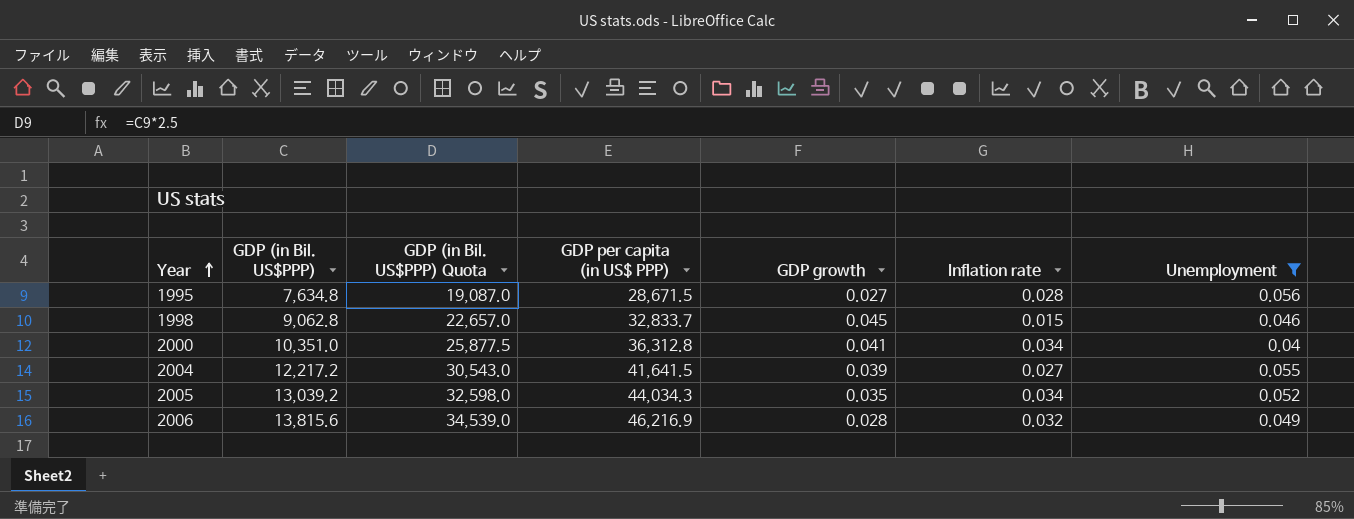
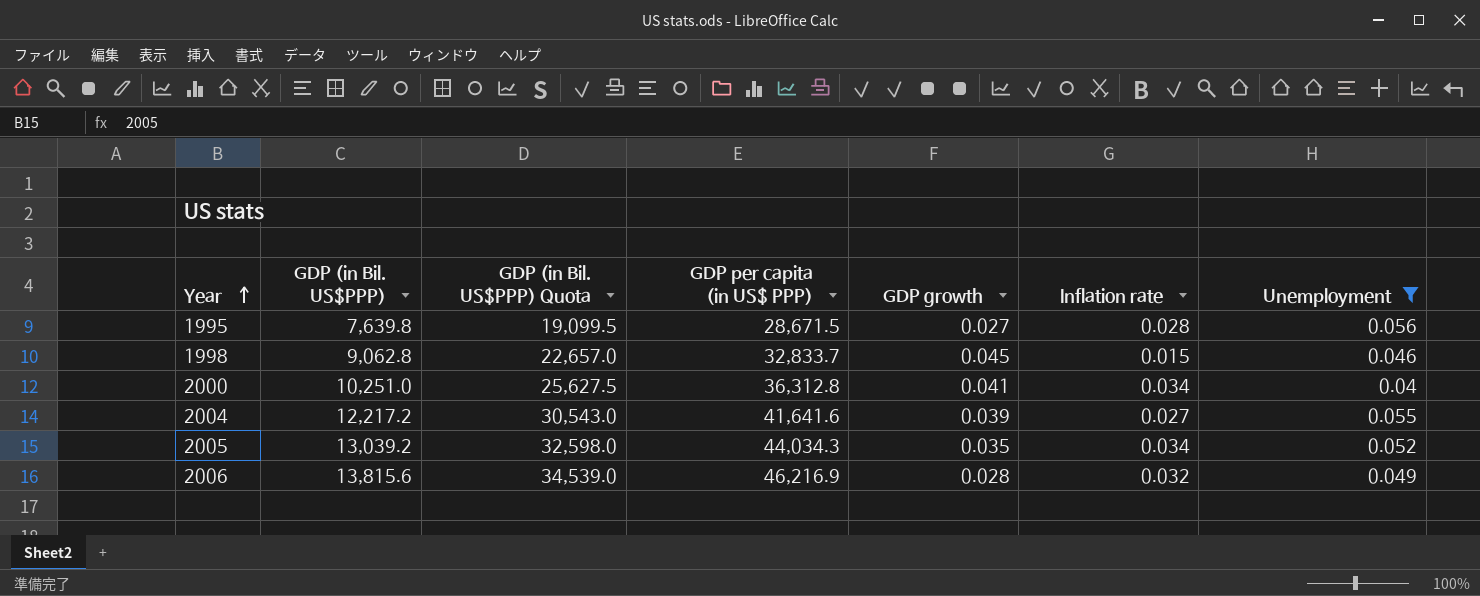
1995 | GDP (in Bil. US$PPP): 7,634.8 -> 7,639.8
1995 | GDP (in Bil. US$PPP) Quota: 19,087.0 -> 19,099.5
2000 | GDP (in Bil. US$PPP): 10,351.0 -> 10,251.0
2000 | GDP (in Bil. US$PPP) Quota: 25,877.5 -> 25,627.5
2004 | GDP per capita (in US$ PPP): 41,641.5 -> 41,641.6

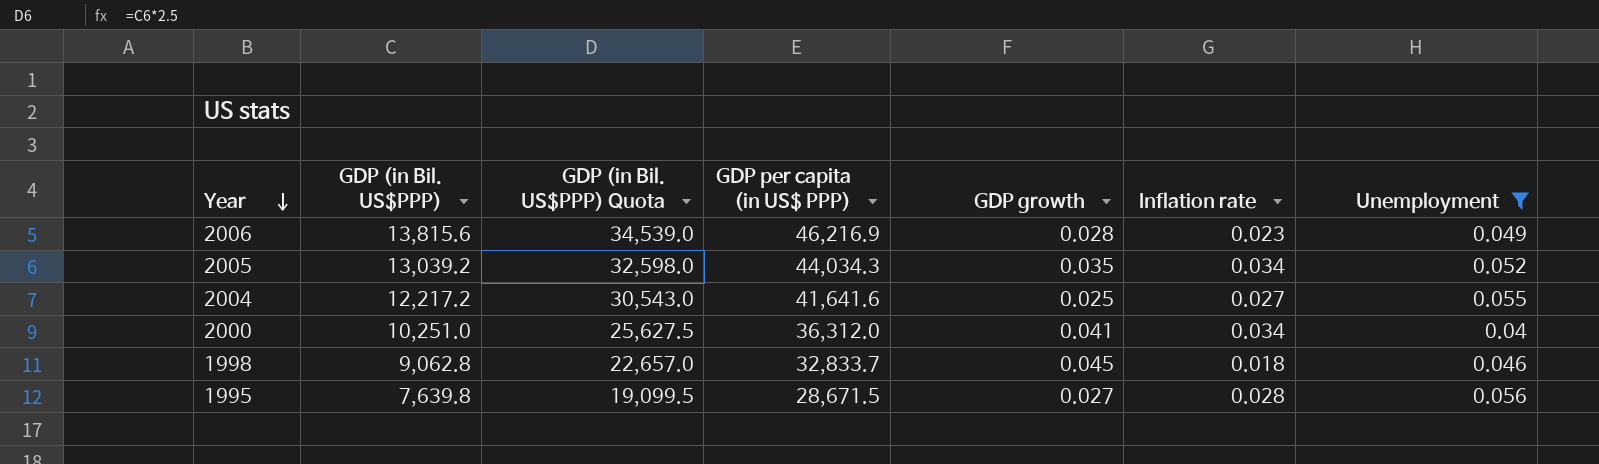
row order: Year ascending -> Year descending
2006 | Inflation rate: 0.032 -> 0.023
2004 | GDP growth: 0.039 -> 0.025
2000 | GDP per capita (in US$ PPP): 36,312.8 -> 36,312.0
1998 | Inflation rate: 0.015 -> 0.018

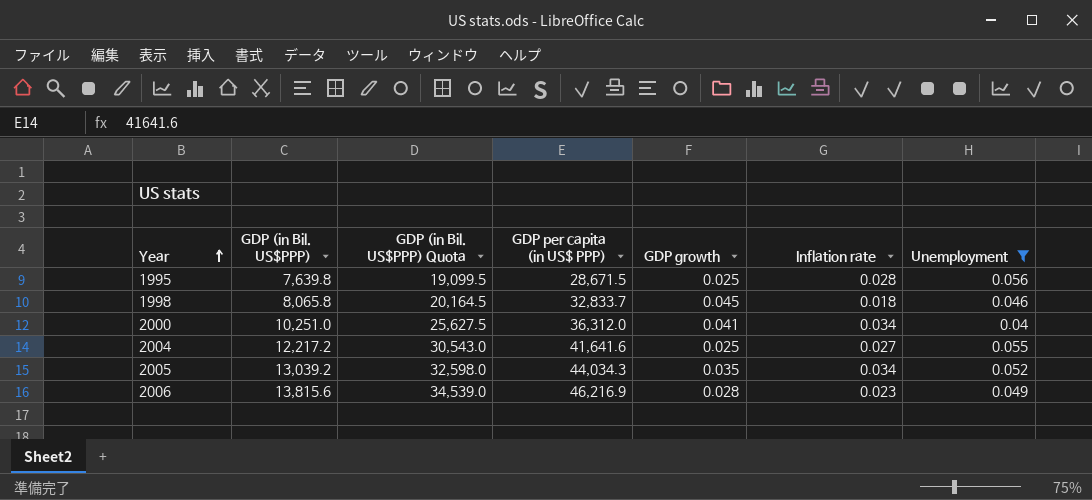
row order: Year descending -> Year ascending
1995 | GDP growth: 0.027 -> 0.025
1998 | GDP (in Bil. US$PPP): 9,062.8 -> 8,065.8
1998 | GDP (in Bil. US$PPP) Quota: 22,657.0 -> 20,164.5

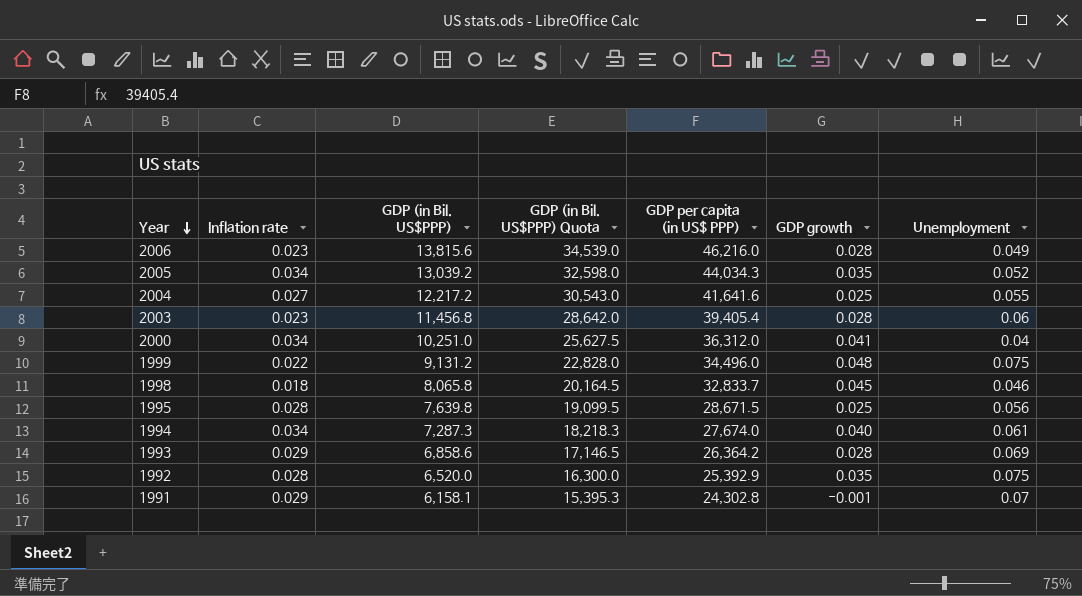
filter: Unemployment <= 0.056 -> none
row order: Year ascending -> Year descending
column Inflation rate | position: 6 -> 2
2006 | GDP per capita (in US$ PPP): 46,216.9 -> 46,216.0

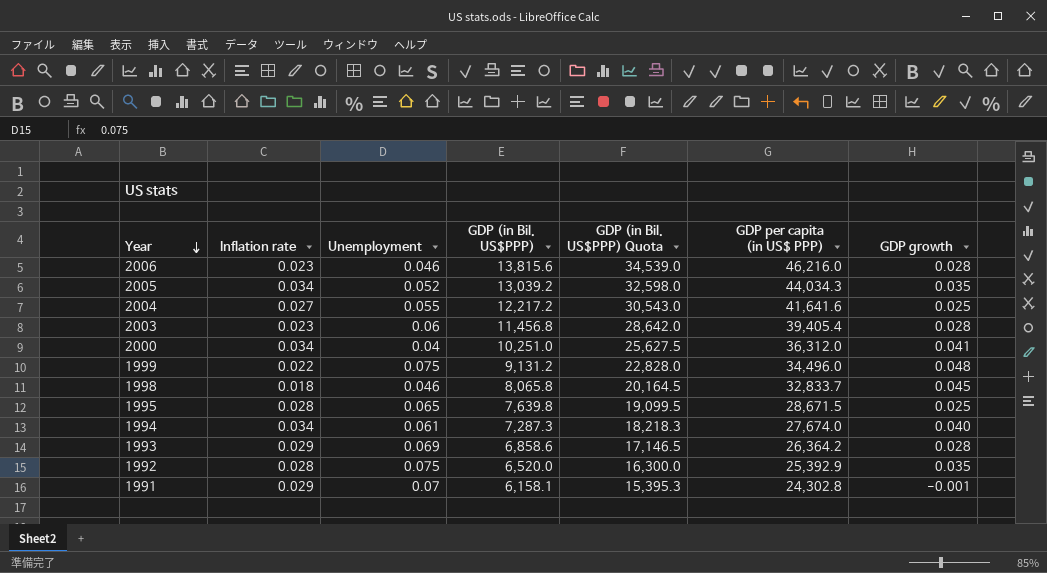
column Unemployment | position: 7 -> 3
2006 | Unemployment: 0.049 -> 0.046
1995 | Unemployment: 0.056 -> 0.065

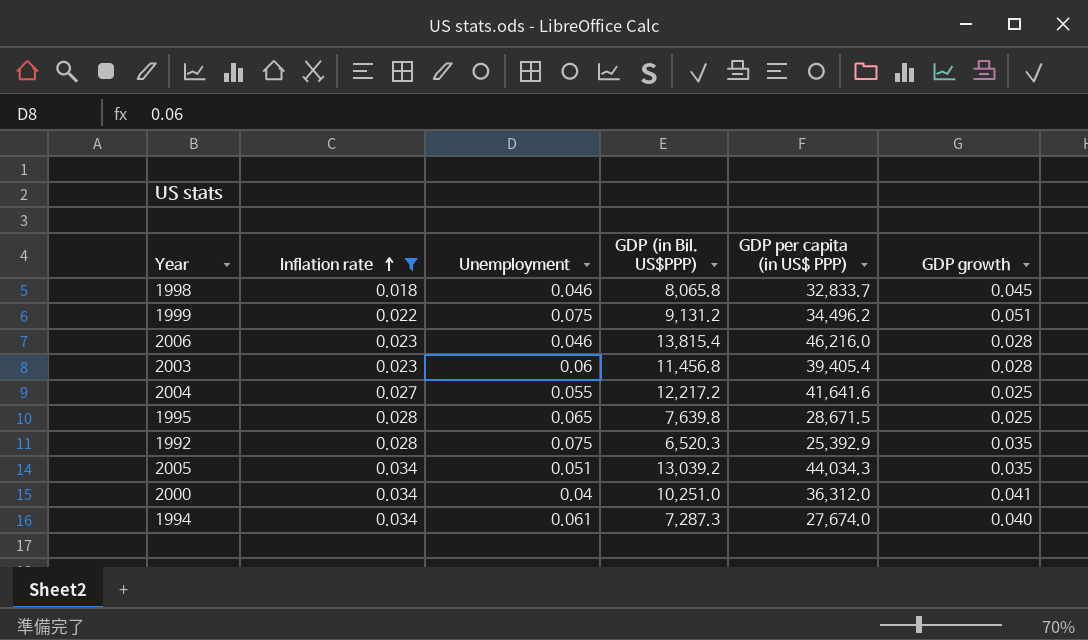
filter: none -> Inflation rate != 0.029
row order: Year descending -> Inflation rate ascending
column GDP (in Bil. US$PPP) Quota | formula: [GDP (in Bil. US$PPP)] * 2.5 -> none
1999 | GDP per capita (in US$ PPP): 34,496.0 -> 34,496.2
1999 | GDP growth: 0.048 -> 0.051
2006 | GDP (in Bil. US$PPP): 13,815.6 -> 13,815.4
1992 | GDP (in Bil. US$PPP): 6,520.0 -> 6,520.3
2005 | Unemployment: 0.052 -> 0.051

